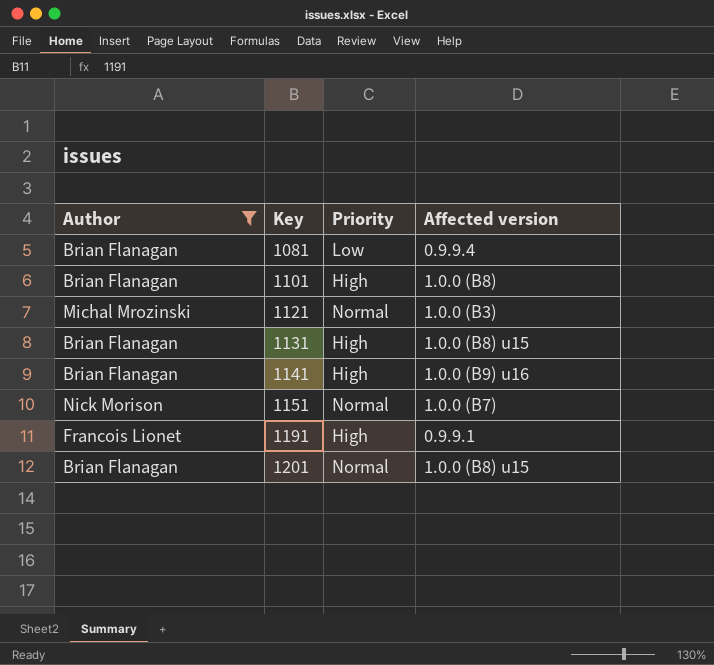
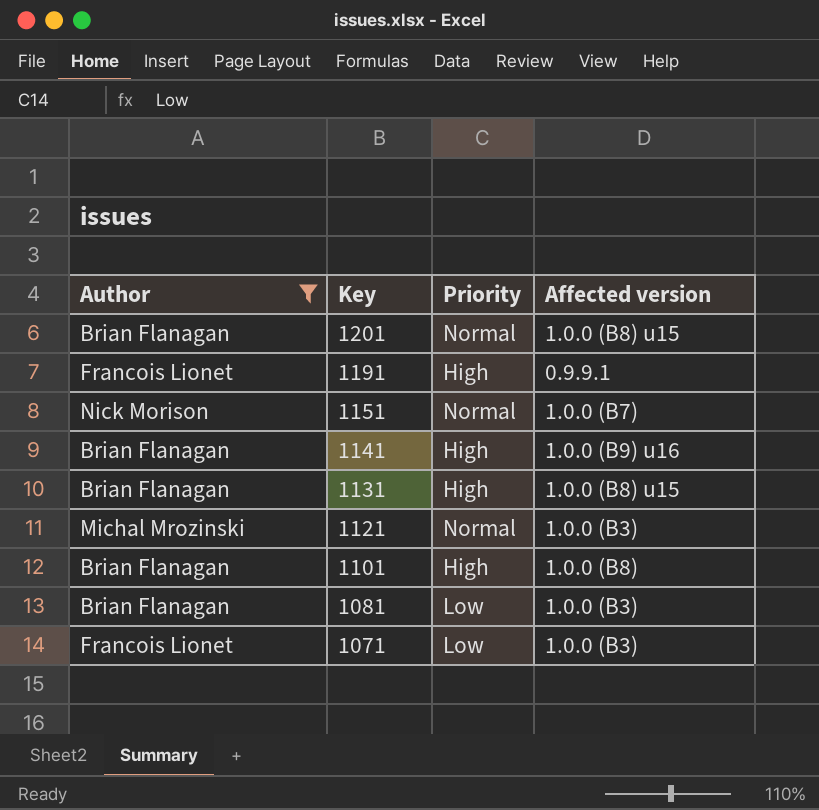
row order: Key ascending -> Key descending
1081 | Affected version: 0.9.9.4 -> 1.0.0 (B3)
row 1071: none -> Francois Lionet | Low | 1.0.0 (B3)

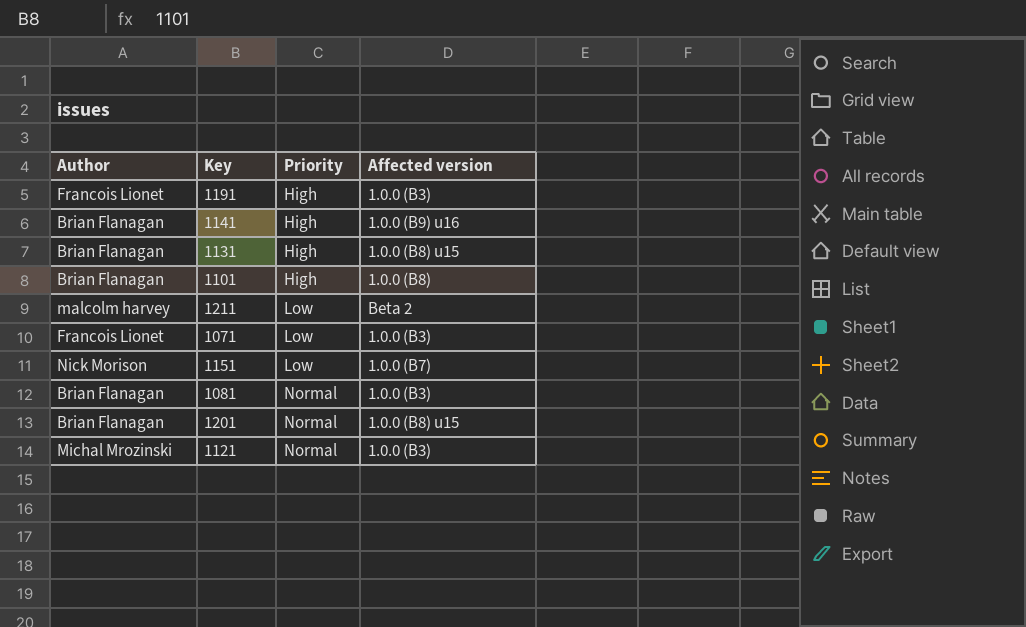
filter: Author != malcolm harvey -> none
row order: Key descending -> Priority ascending
1191 | Affected version: 0.9.9.1 -> 1.0.0 (B3)
1151 | Priority: Normal -> Low
1081 | Priority: Low -> Normal

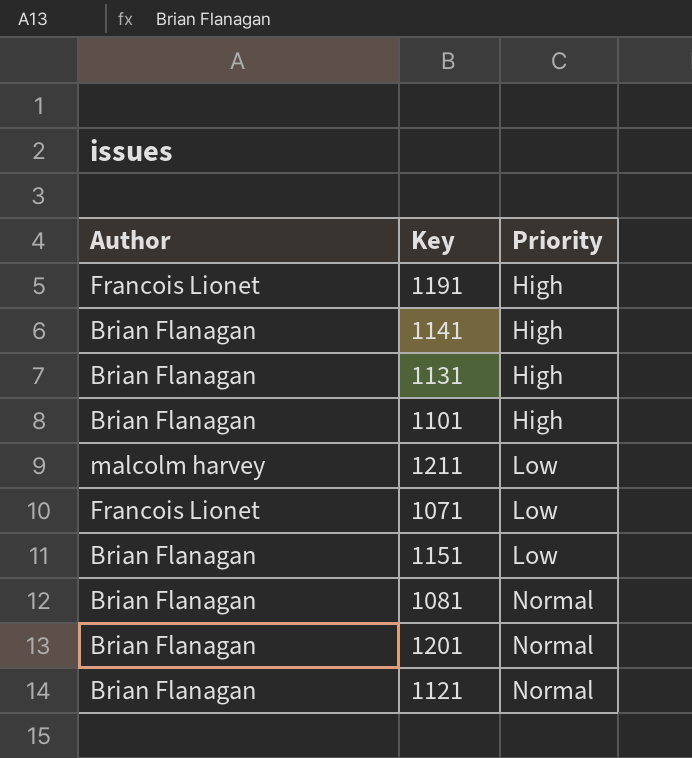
column Affected version | position: 4 -> none
1151 | Author: Nick Morison -> Brian Flanagan
1121 | Author: Michal Mrozinski -> Brian Flanagan

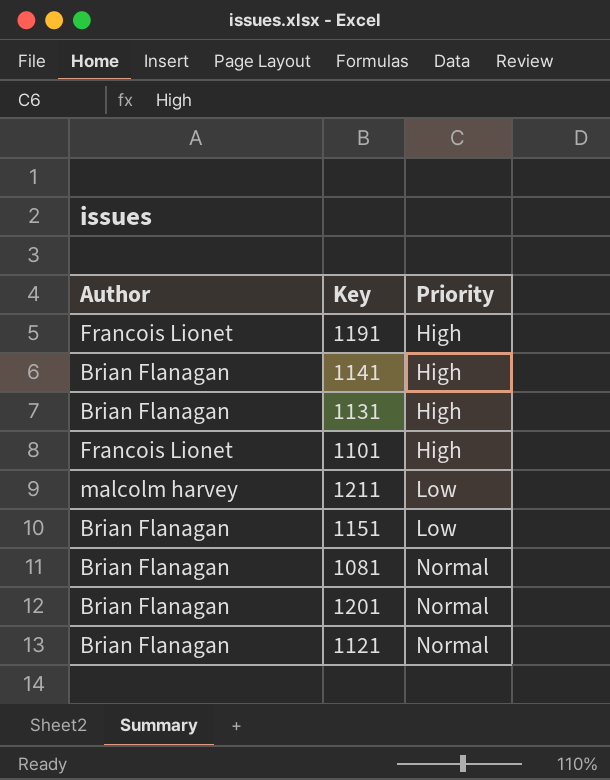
row 1071: Francois Lionet | Low -> none
1101 | Author: Brian Flanagan -> Francois Lionet

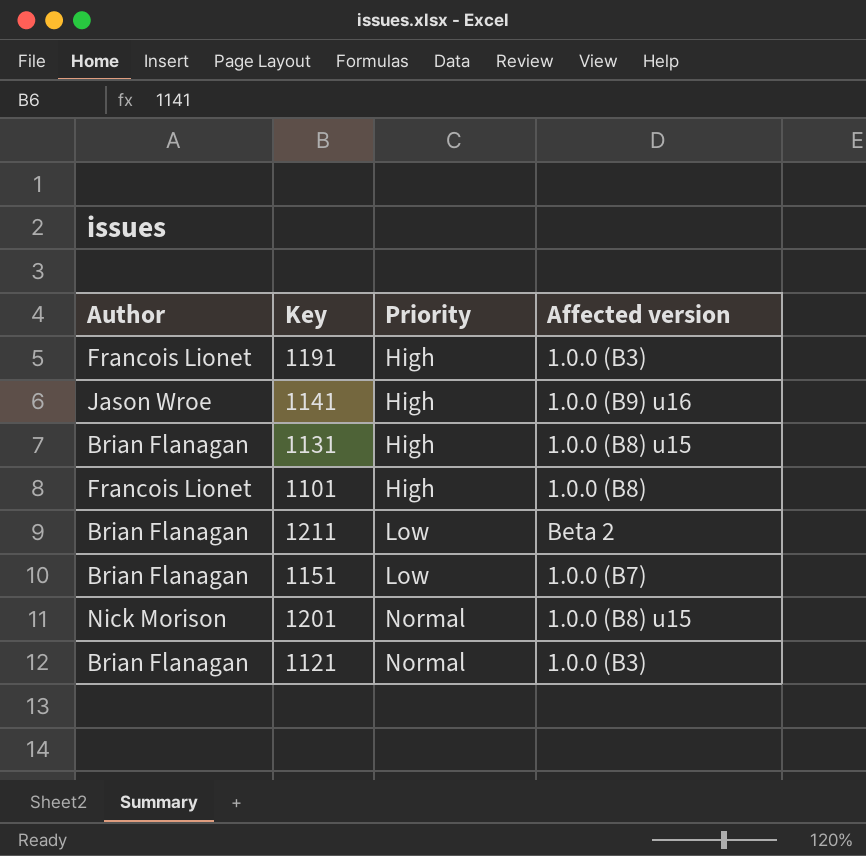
column Affected version | position: none -> 4
row 1081: Brian Flanagan | Normal -> none
1141 | Author: Brian Flanagan -> Jason Wroe
1211 | Author: malcolm harvey -> Brian Flanagan
1201 | Author: Brian Flanagan -> Nick Morison

